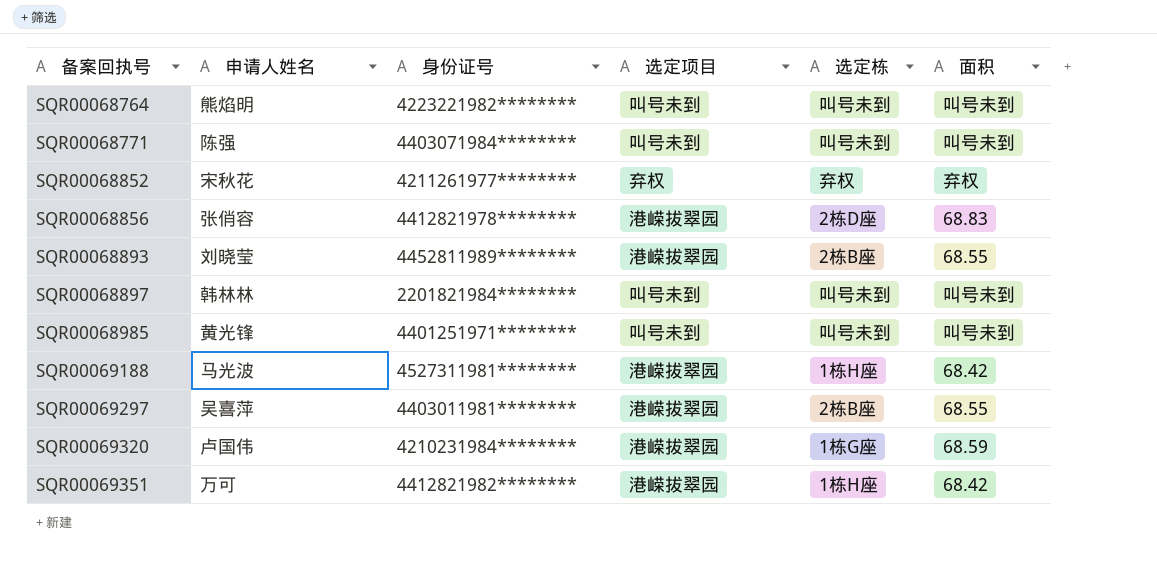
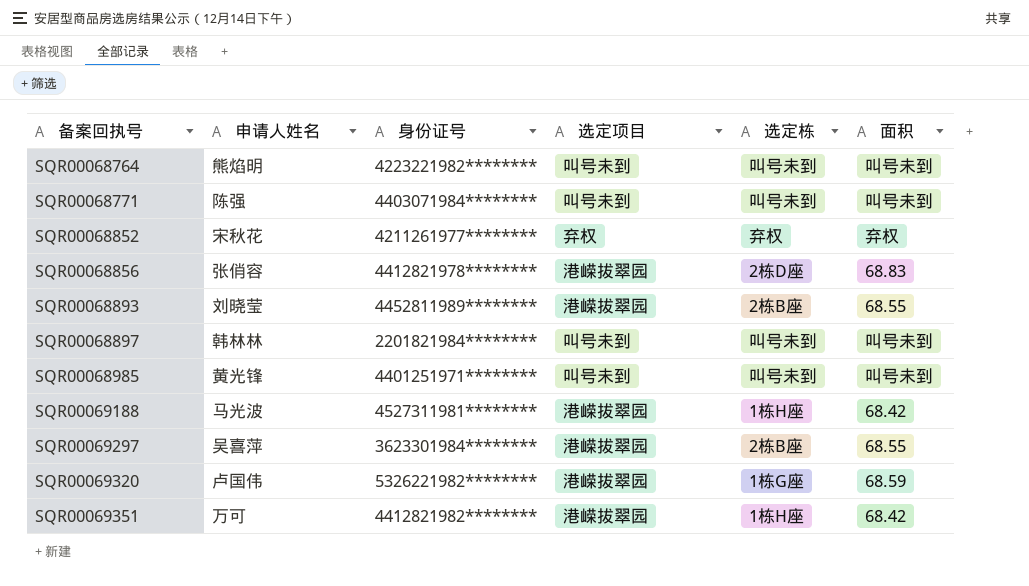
SQR00069297 | 身份证号: 4403011981******** -> 3623301984********
SQR00069320 | 身份证号: 4210231984******** -> 5326221982********

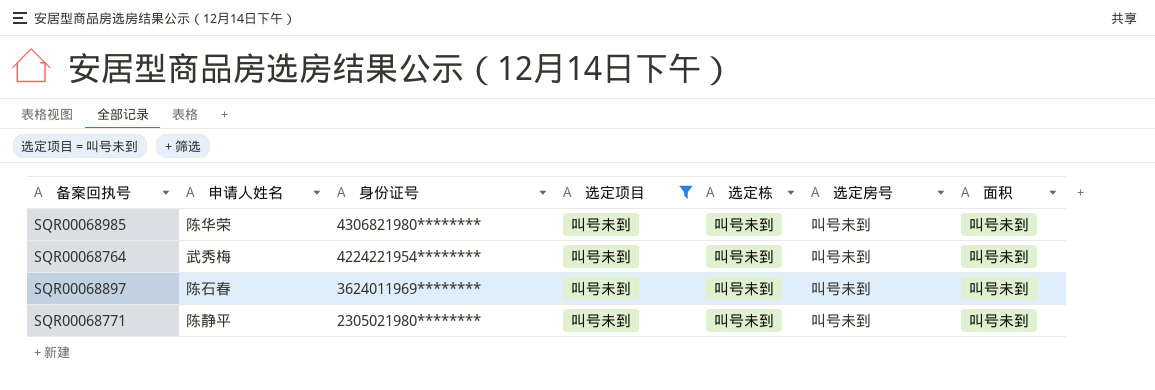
filter: none -> 选定项目 = 叫号未到
row order: 备案回执号 ascending -> 身份证号 descending
column 选定房号 | position: none -> 6
SQR00068985 | 申请人姓名: 黄光锋 -> 陈华荣
SQR00068985 | 身份证号: 4401251971******** -> 4306821980********
SQR00068764 | 申请人姓名: 熊焰明 -> 武秀梅
SQR00068764 | 身份证号: 4223221982******** -> 4224221954********
SQR00068897 | 申请人姓名: 韩林林 -> 陈石春
SQR00068897 | 身份证号: 2201821984******** -> 3624011969********
SQR00068771 | 申请人姓名: 陈强 -> 陈静平
SQR00068771 | 身份证号: 4403071984******** -> 2305021980********

